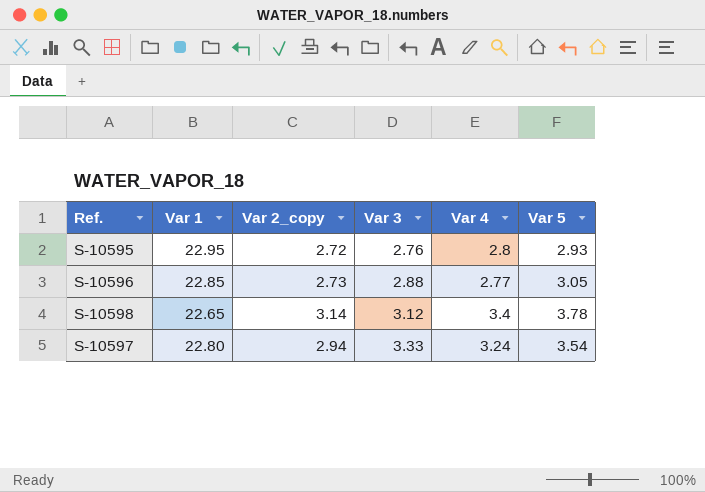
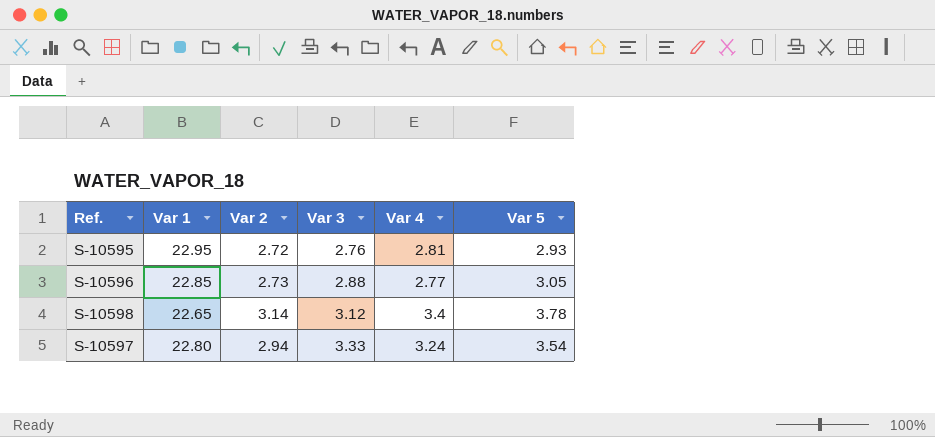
column name: Var 2_copy -> Var 2
S-10595 | Var 4: 2.8 -> 2.81

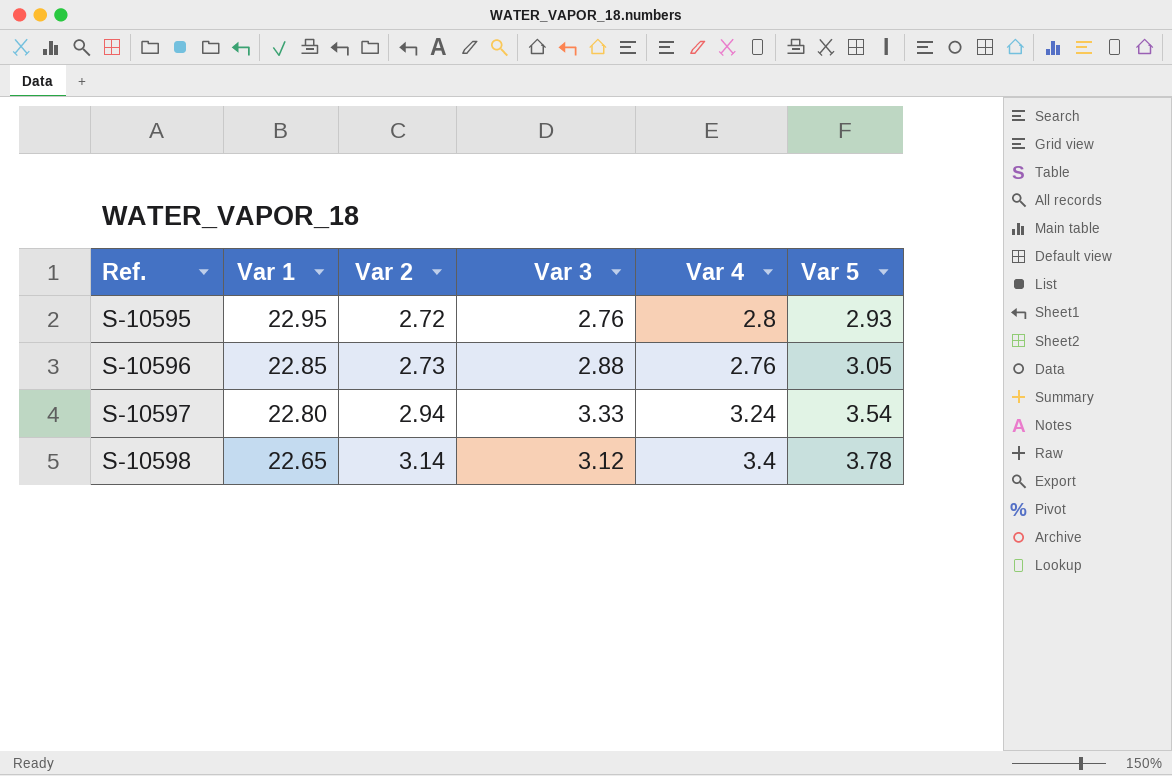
row order: Var 3 ascending -> Ref. ascending
S-10595 | Var 4: 2.81 -> 2.8
S-10596 | Var 4: 2.77 -> 2.76

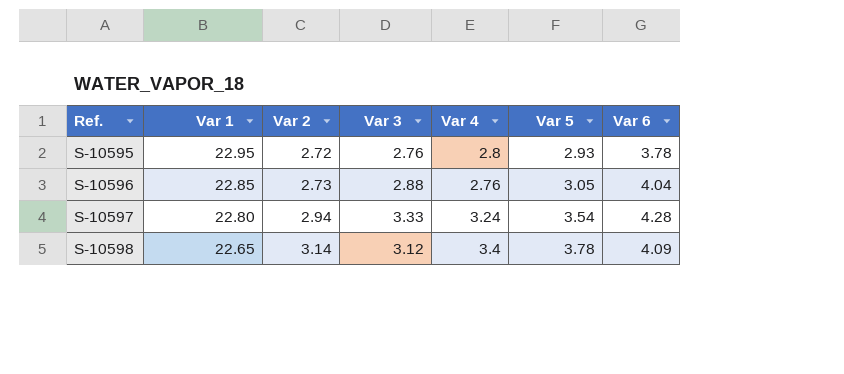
column Var 6 | position: none -> 7

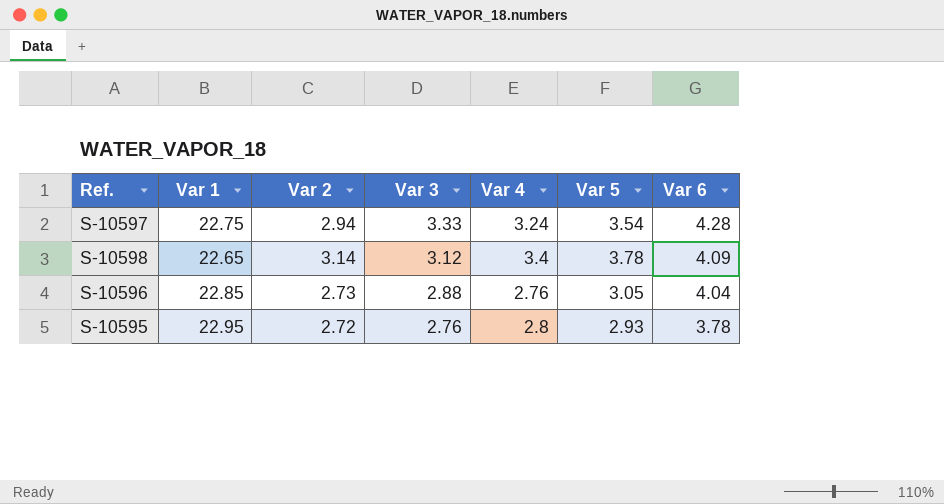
row order: Ref. ascending -> Var 3 descending
S-10597 | Var 1: 22.80 -> 22.75

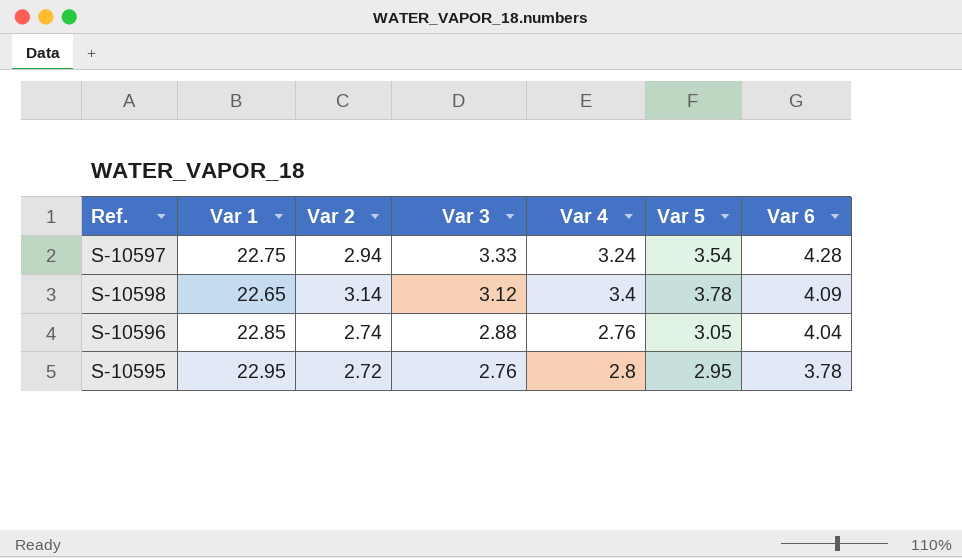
S-10596 | Var 2: 2.73 -> 2.74
S-10595 | Var 5: 2.93 -> 2.95

